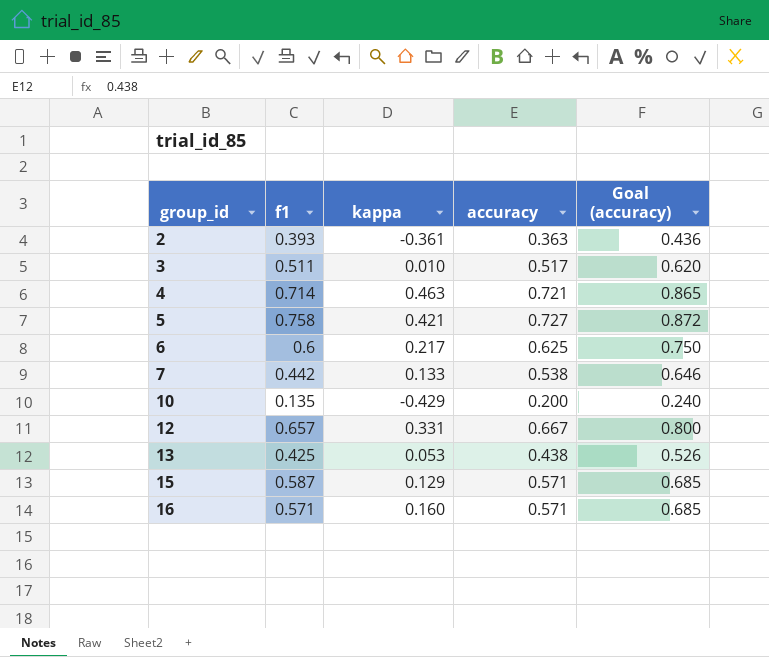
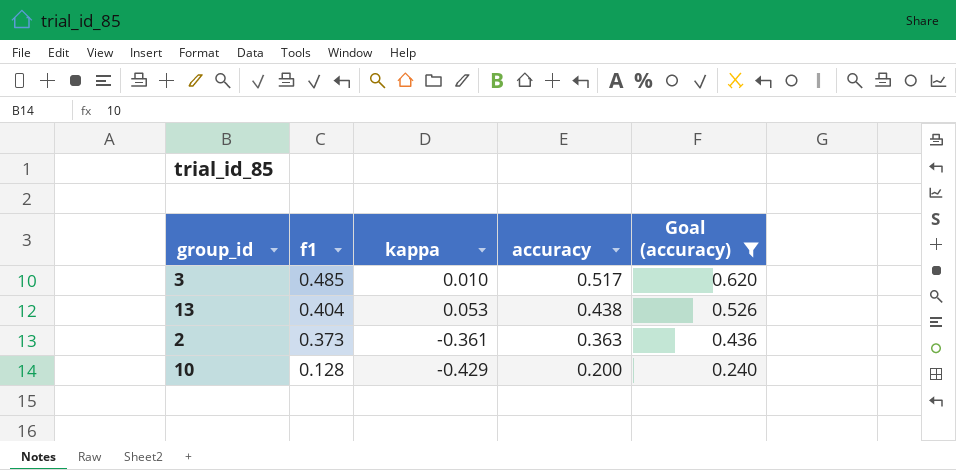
filter: none -> Goal (accuracy) <= 0.620
row order: group_id ascending -> f1 descending
3 | f1: 0.511 -> 0.485
13 | f1: 0.425 -> 0.404
2 | f1: 0.393 -> 0.373
10 | f1: 0.135 -> 0.128

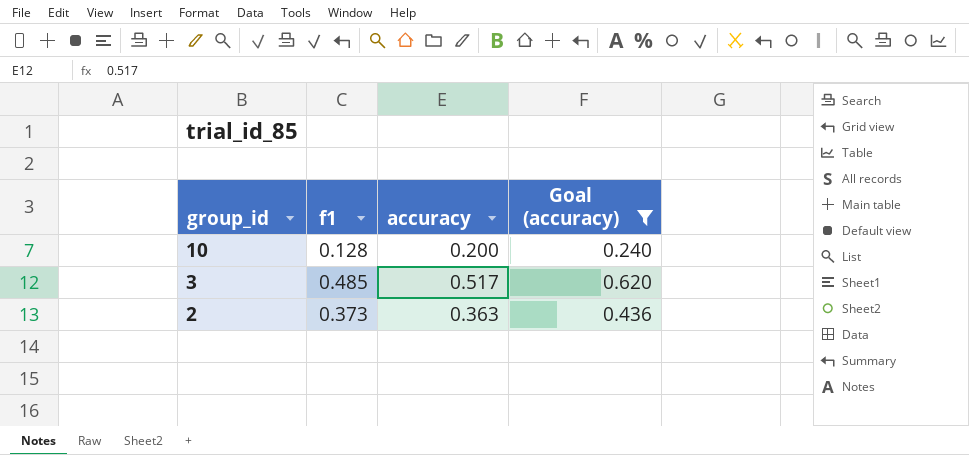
row order: f1 descending -> group_id descending
column kappa | position: 3 -> none
row 13: 0.404 | 0.053 | 0.438 | 0.526 -> none

